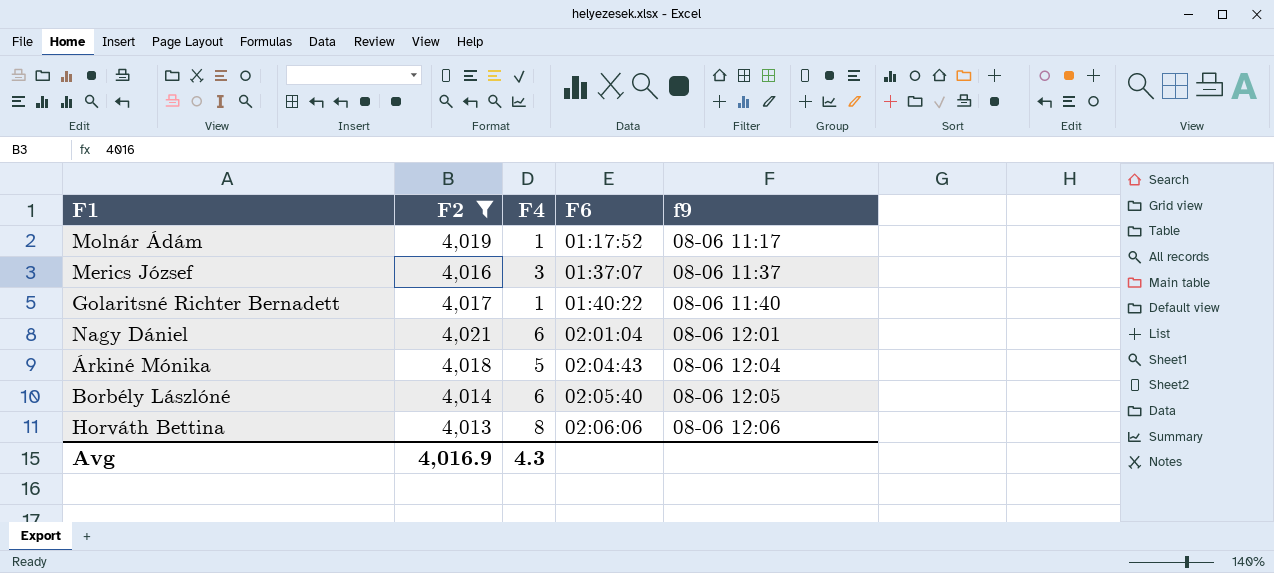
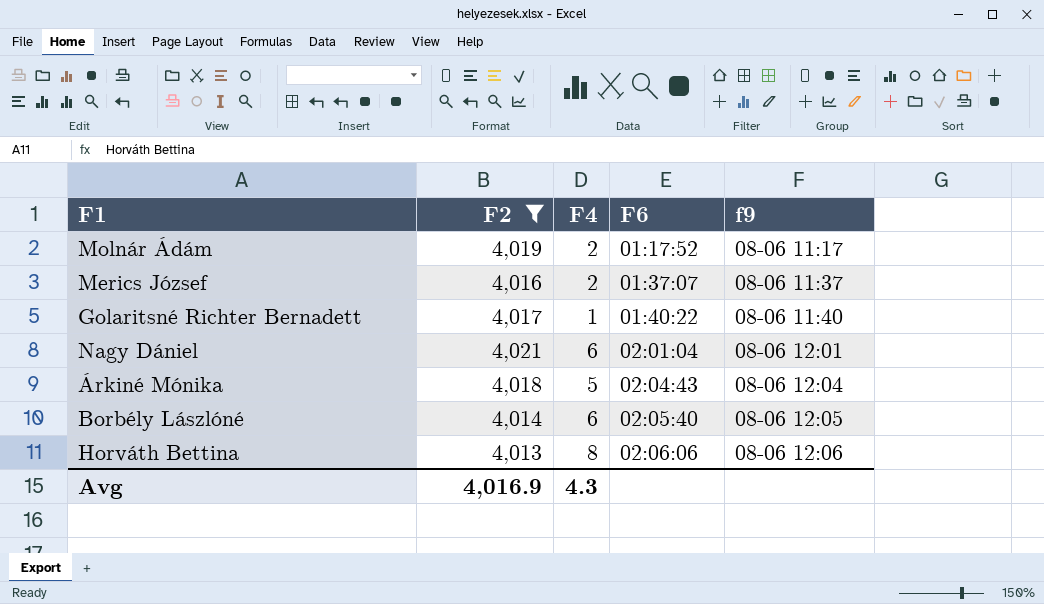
Molnár Ádám | F4: 1 -> 2
Merics József | F4: 3 -> 2

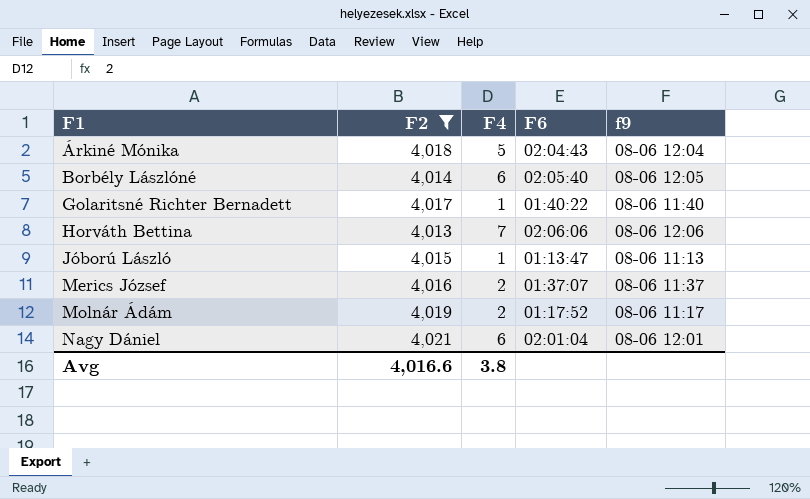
row order: F6 ascending -> F1 ascending
Horváth Bettina | F4: 8 -> 7
row Jóború László: none -> 4,015 | 1 | 01:13:47 | 08-06 11:13
Avg | F2: 4,016.9 -> 4,016.6
Avg | F4: 4.3 -> 3.8

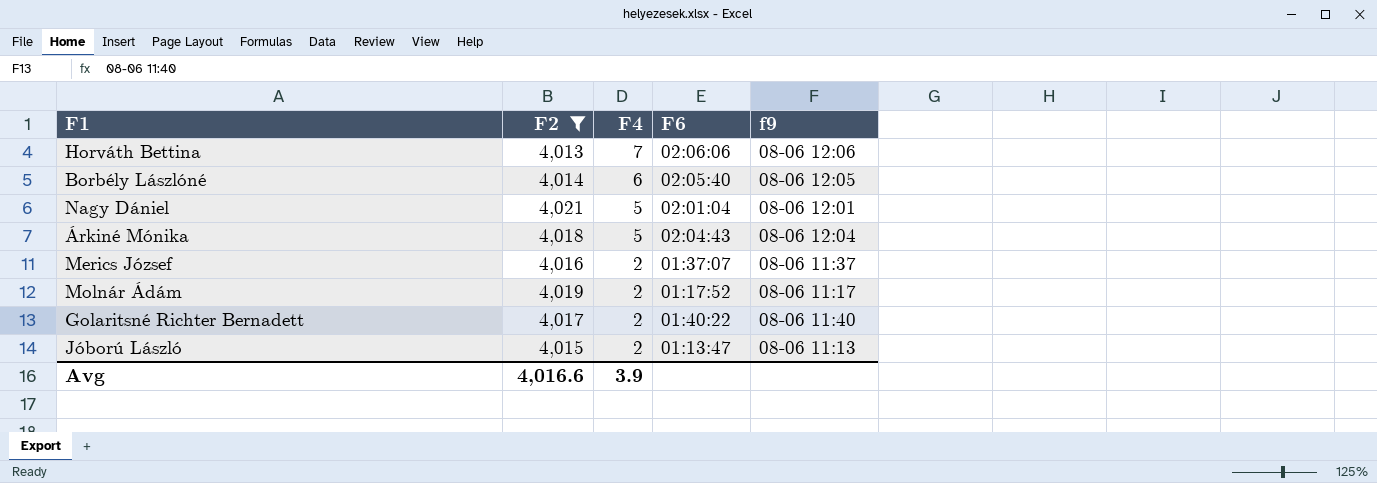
row order: F1 ascending -> F4 descending
Nagy Dániel | F4: 6 -> 5
Golaritsné Richter Bernadett | F4: 1 -> 2
Jóború László | F4: 1 -> 2
Avg | F4: 3.8 -> 3.9

